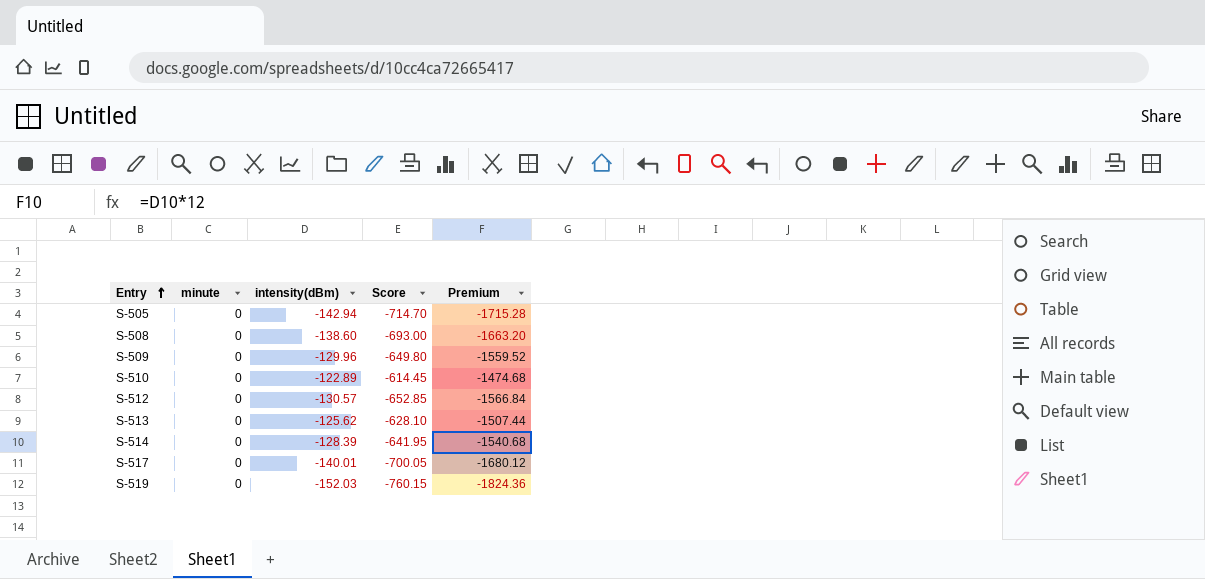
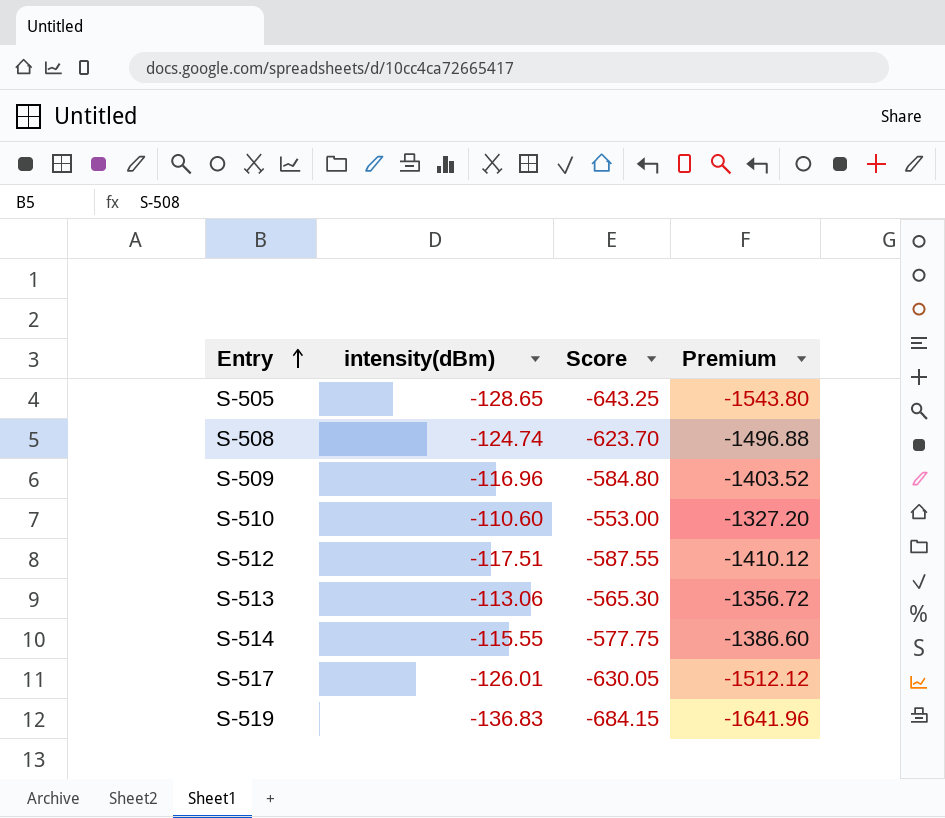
column minute | position: 2 -> none
S-505 | intensity(dBm): -142.94 -> -128.65
S-505 | Score: -714.70 -> -643.25
S-505 | Premium: -1715.28 -> -1543.80
S-508 | intensity(dBm): -138.60 -> -124.74
S-508 | Score: -693.00 -> -623.70
S-508 | Premium: -1663.20 -> -1496.88
S-509 | intensity(dBm): -129.96 -> -116.96
S-509 | Score: -649.80 -> -584.80
S-509 | Premium: -1559.52 -> -1403.52
S-510 | intensity(dBm): -122.89 -> -110.60
S-510 | Score: -614.45 -> -553.00
S-510 | Premium: -1474.68 -> -1327.20
S-512 | intensity(dBm): -130.57 -> -117.51
S-512 | Score: -652.85 -> -587.55
S-512 | Premium: -1566.84 -> -1410.12
S-513 | intensity(dBm): -125.62 -> -113.06
S-513 | Score: -628.10 -> -565.30
S-513 | Premium: -1507.44 -> -1356.72
S-514 | intensity(dBm): -128.39 -> -115.55
S-514 | Score: -641.95 -> -577.75
S-514 | Premium: -1540.68 -> -1386.60
S-517 | intensity(dBm): -140.01 -> -126.01
S-517 | Score: -700.05 -> -630.05
S-517 | Premium: -1680.12 -> -1512.12
S-519 | intensity(dBm): -152.03 -> -136.83
S-519 | Score: -760.15 -> -684.15
S-519 | Premium: -1824.36 -> -1641.96

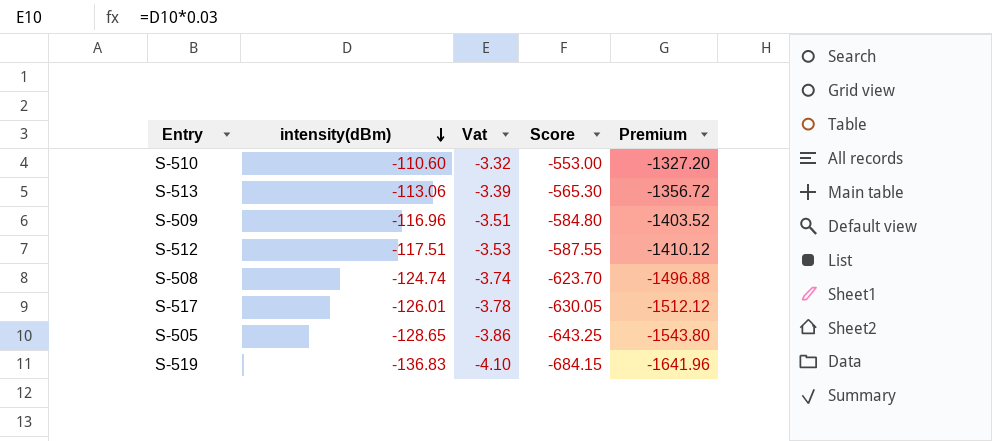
row order: Entry ascending -> intensity(dBm) descending
column Vat | formula: none -> [intensity(dBm)] * 0.03
row S-514: -115.55 | -577.75 | -1386.60 -> none

